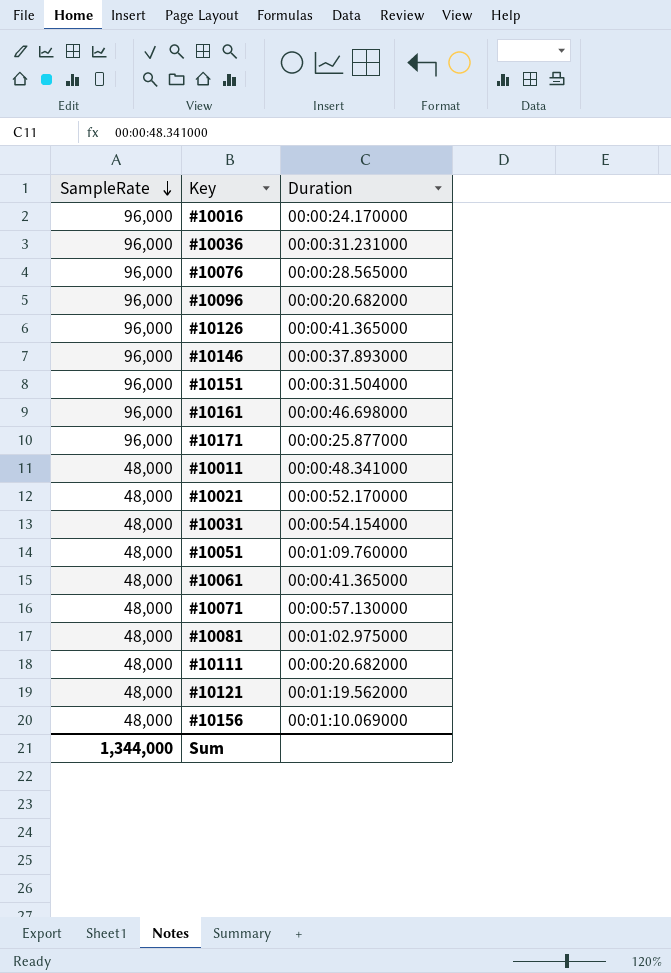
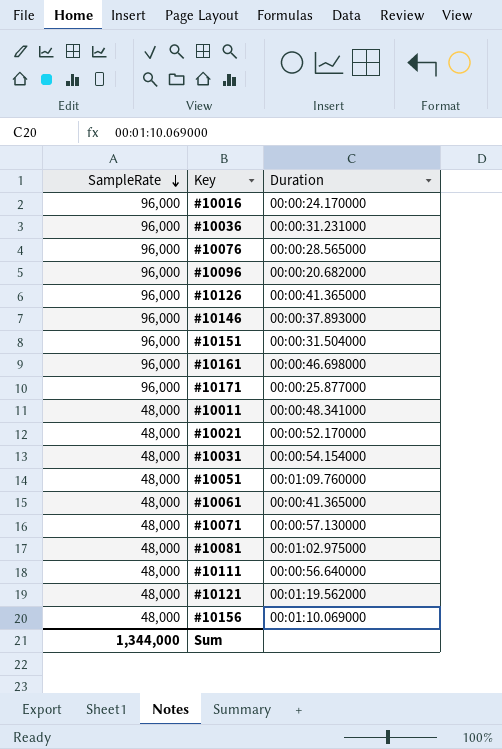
#10111 | Duration: 00:00:20.682000 -> 00:00:56.640000

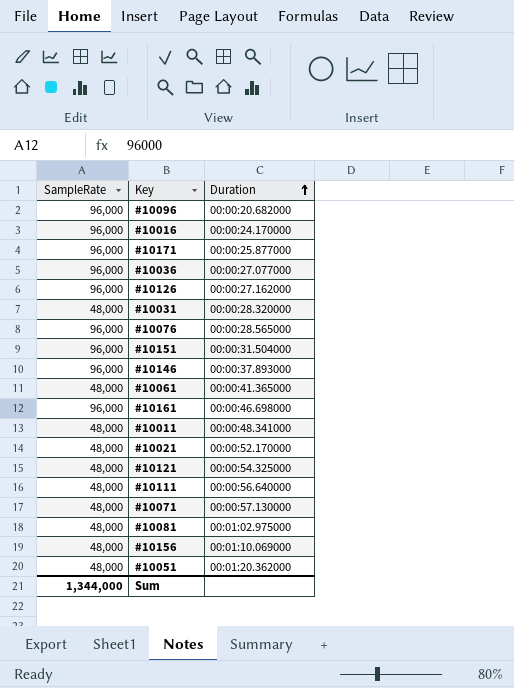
row order: SampleRate descending -> Duration ascending
#10036 | Duration: 00:00:31.231000 -> 00:00:27.077000
#10126 | Duration: 00:00:41.365000 -> 00:00:27.162000
#10031 | Duration: 00:00:54.154000 -> 00:00:28.320000
#10121 | Duration: 00:01:19.562000 -> 00:00:54.325000
#10051 | Duration: 00:01:09.760000 -> 00:01:20.362000

